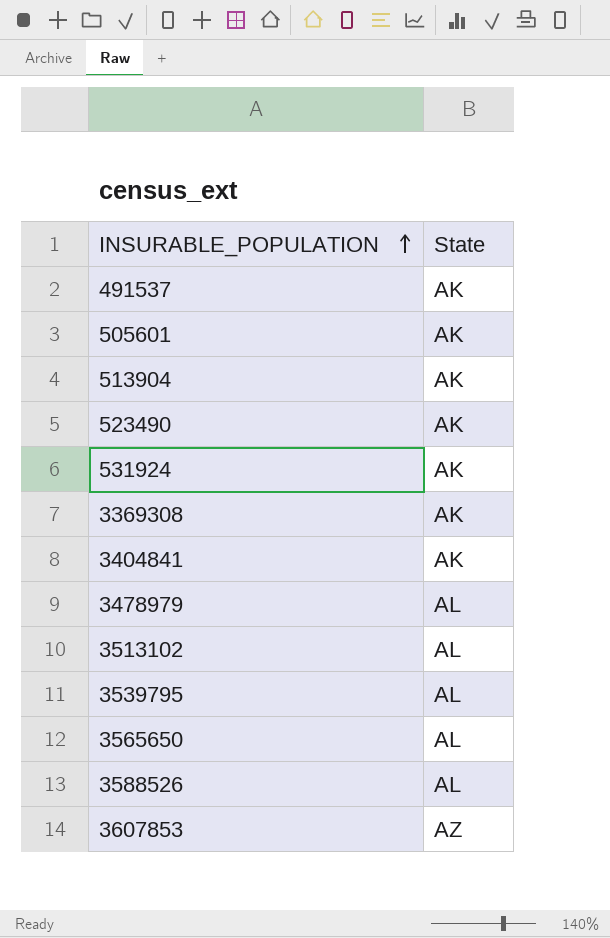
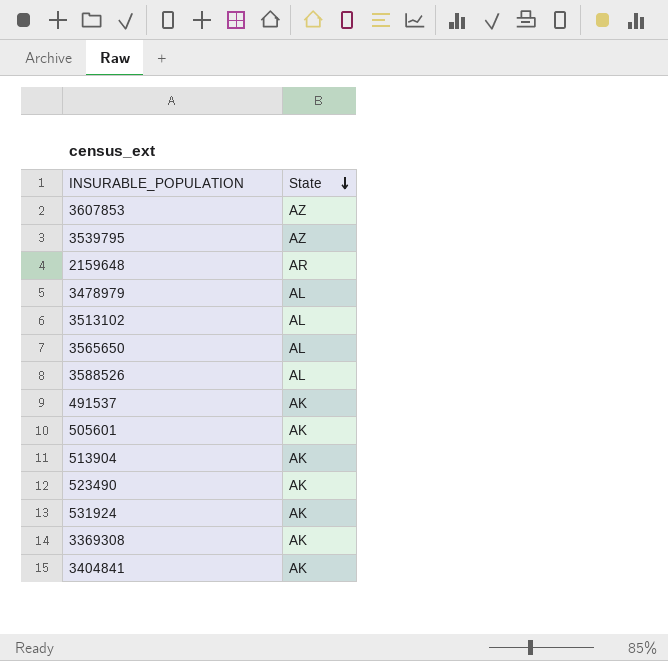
row order: INSURABLE_POPULATION ascending -> State descending
3539795 | State: AL -> AZ
row 2159648: none -> AR

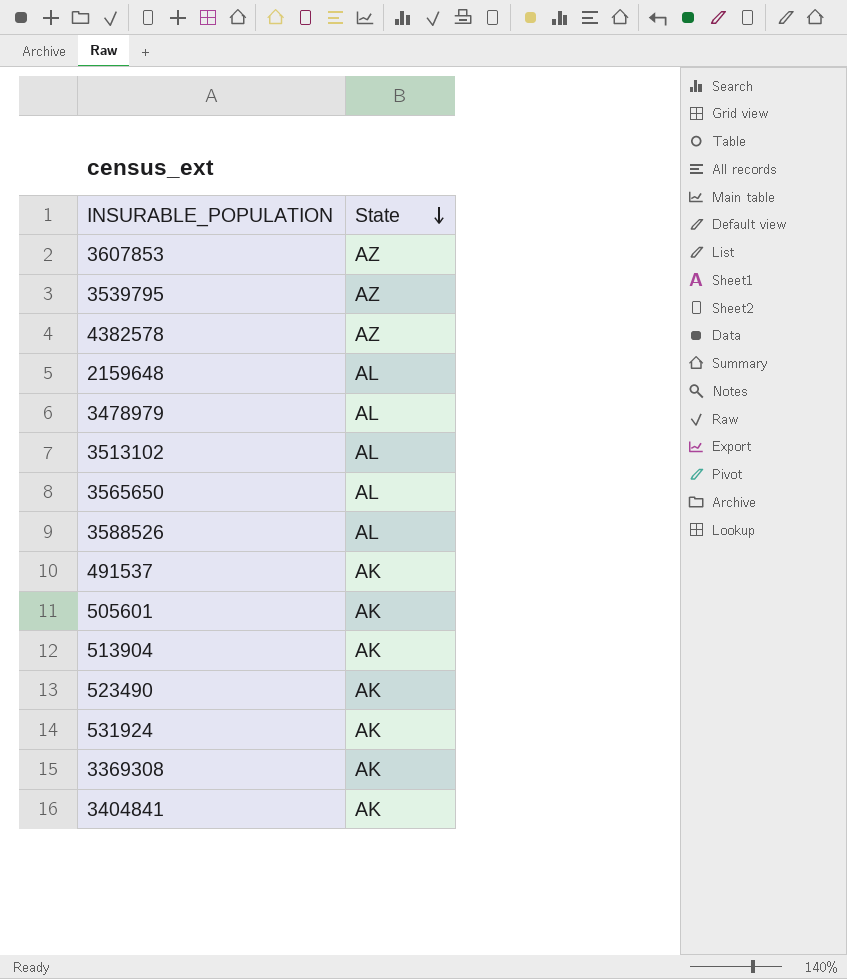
row 4382578: none -> AZ
2159648 | State: AR -> AL

